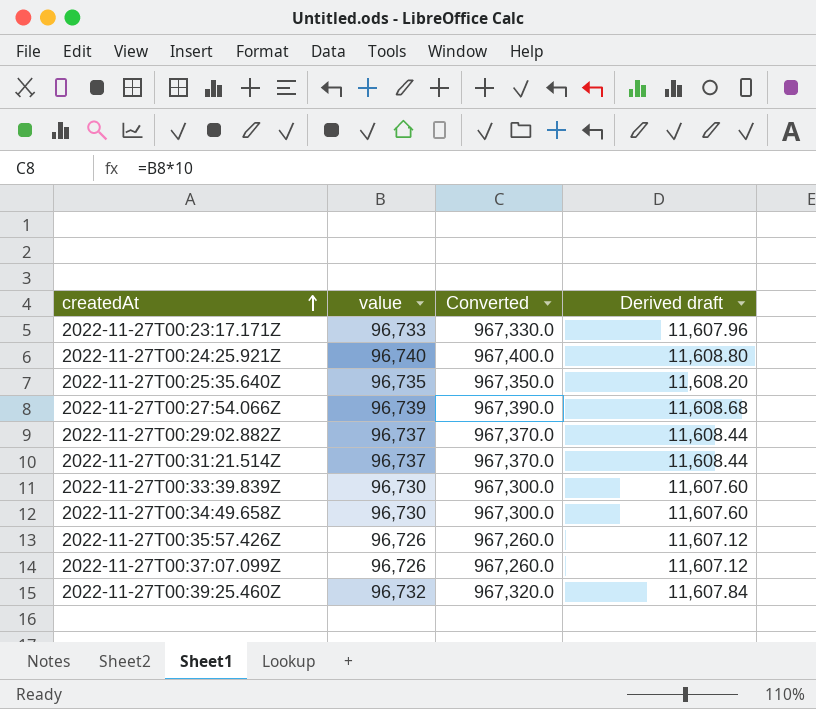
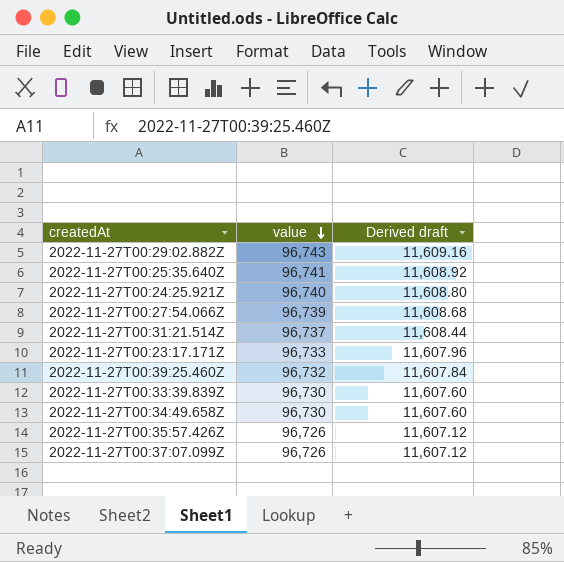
row order: createdAt ascending -> value descending
column Converted | formula: [value] * 10 -> none
2022-11-27T00:29:02.882Z | value: 96,737 -> 96,743
2022-11-27T00:29:02.882Z | Derived draft: 11,608.44 -> 11,609.16
2022-11-27T00:25:35.640Z | value: 96,735 -> 96,741
2022-11-27T00:25:35.640Z | Derived draft: 11,608.20 -> 11,608.92

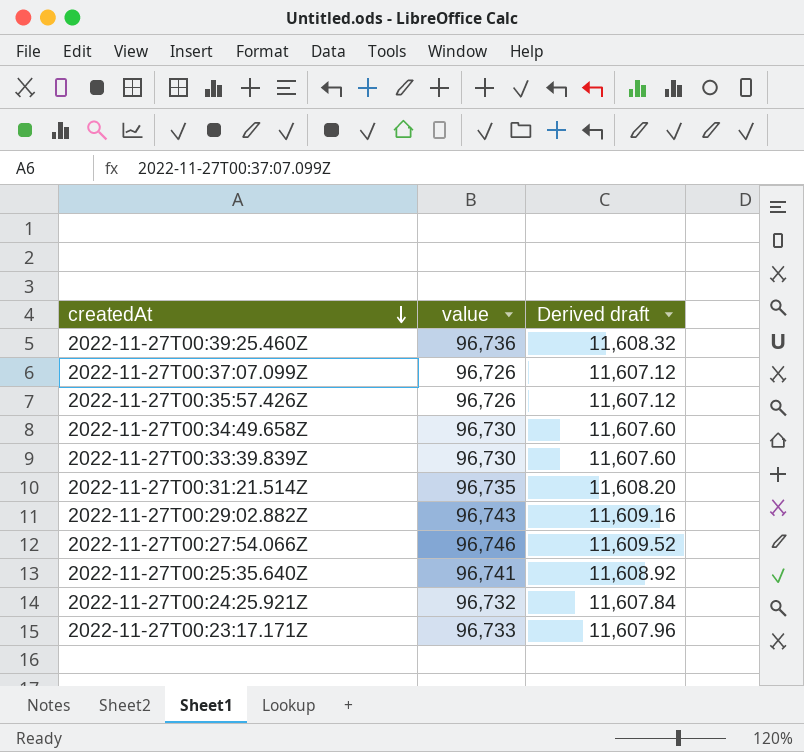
row order: value descending -> createdAt descending
2022-11-27T00:39:25.460Z | value: 96,732 -> 96,736
2022-11-27T00:39:25.460Z | Derived draft: 11,607.84 -> 11,608.32
2022-11-27T00:31:21.514Z | value: 96,737 -> 96,735
2022-11-27T00:31:21.514Z | Derived draft: 11,608.44 -> 11,608.20
2022-11-27T00:27:54.066Z | value: 96,739 -> 96,746
2022-11-27T00:27:54.066Z | Derived draft: 11,608.68 -> 11,609.52
2022-11-27T00:24:25.921Z | value: 96,740 -> 96,732
2022-11-27T00:24:25.921Z | Derived draft: 11,608.80 -> 11,607.84

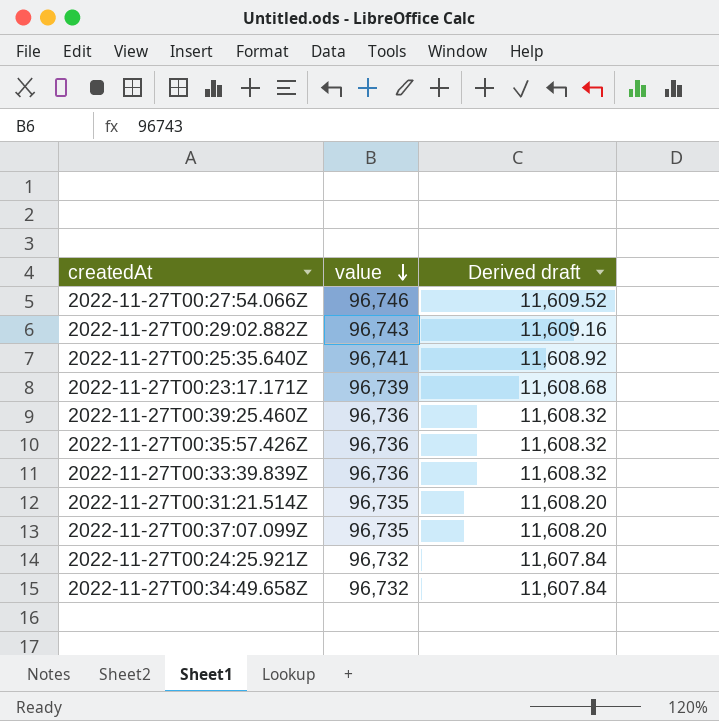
row order: createdAt descending -> value descending
2022-11-27T00:23:17.171Z | value: 96,733 -> 96,739
2022-11-27T00:23:17.171Z | Derived draft: 11,607.96 -> 11,608.68
2022-11-27T00:35:57.426Z | value: 96,726 -> 96,736
2022-11-27T00:35:57.426Z | Derived draft: 11,607.12 -> 11,608.32
2022-11-27T00:33:39.839Z | value: 96,730 -> 96,736
2022-11-27T00:33:39.839Z | Derived draft: 11,607.60 -> 11,608.32
2022-11-27T00:37:07.099Z | value: 96,726 -> 96,735
2022-11-27T00:37:07.099Z | Derived draft: 11,607.12 -> 11,608.20
2022-11-27T00:34:49.658Z | value: 96,730 -> 96,732
2022-11-27T00:34:49.658Z | Derived draft: 11,607.60 -> 11,607.84

